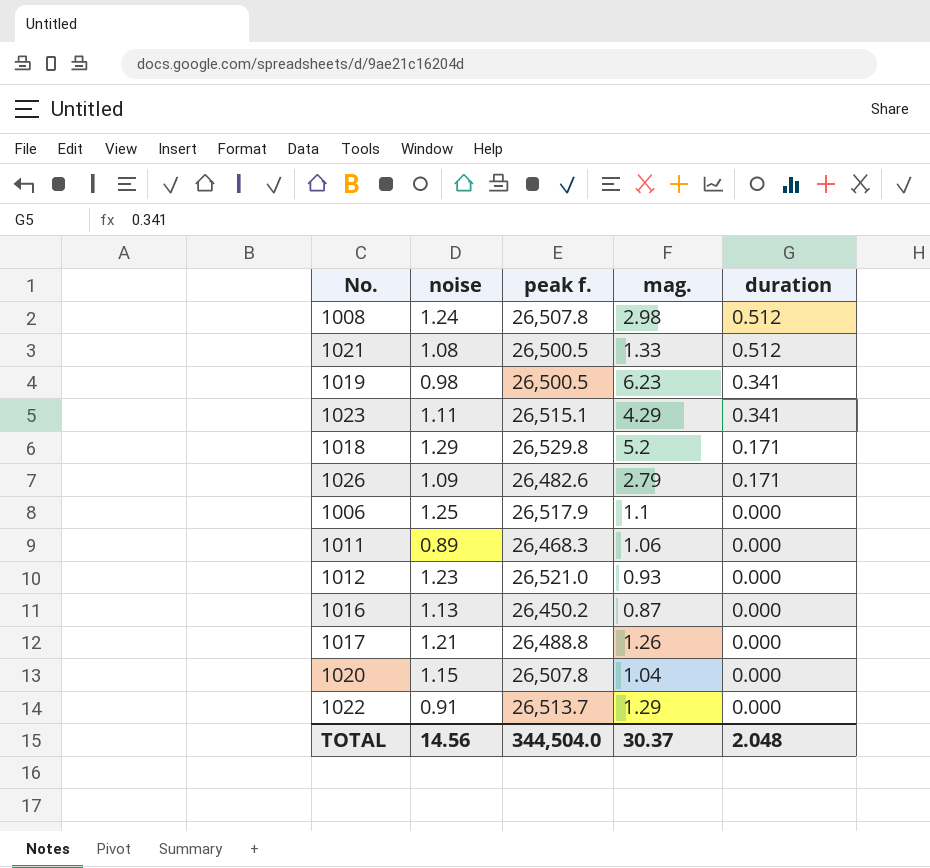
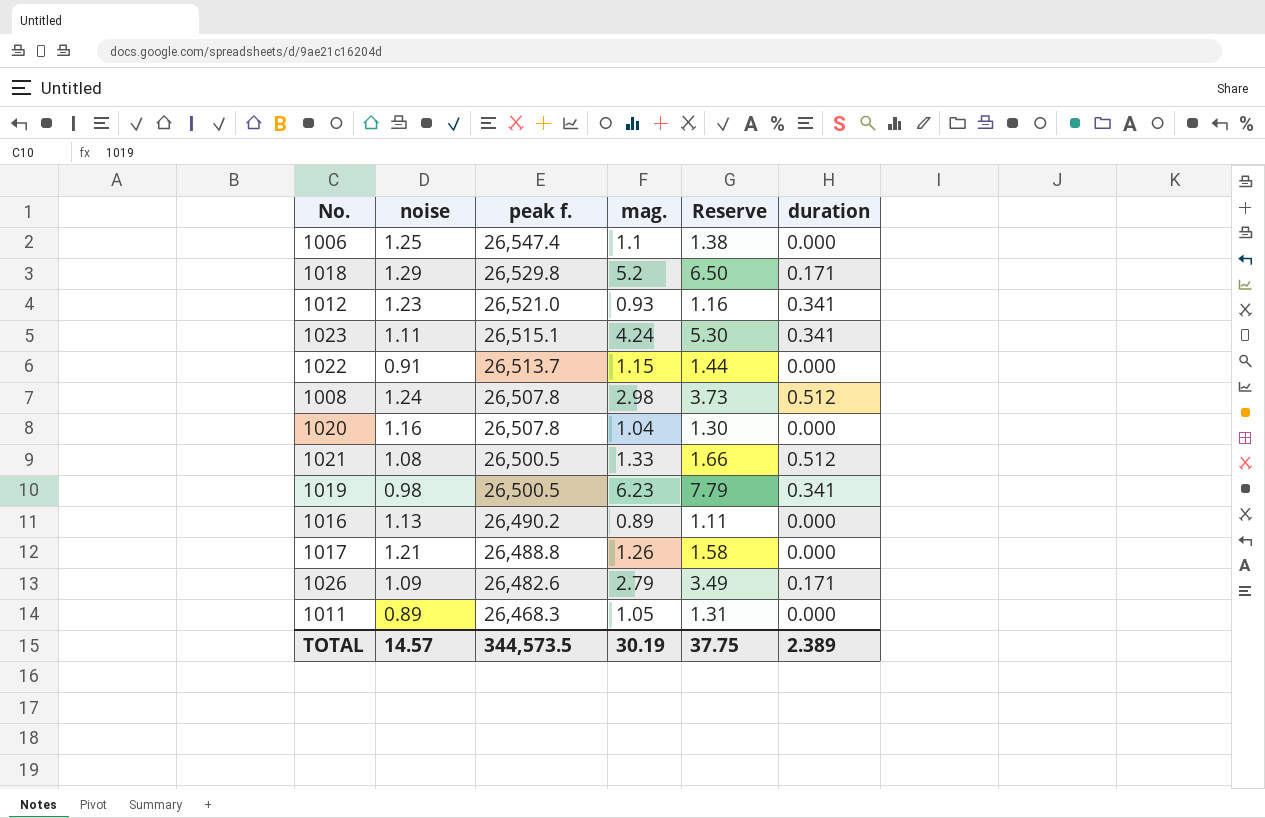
row order: duration descending -> peak f. descending
column Reserve | formula: none -> [mag.] * 1.25
1006 | peak f.: 26,517.9 -> 26,547.4
1012 | duration: 0.000 -> 0.341
1023 | mag.: 4.29 -> 4.24
1022 | mag.: 1.29 -> 1.15
1020 | noise: 1.15 -> 1.16
1016 | peak f.: 26,450.2 -> 26,490.2
1016 | mag.: 0.87 -> 0.89
1011 | mag.: 1.06 -> 1.05
TOTAL | noise: 14.56 -> 14.57
TOTAL | peak f.: 344,504.0 -> 344,573.5
TOTAL | mag.: 30.37 -> 30.19
TOTAL | duration: 2.048 -> 2.389

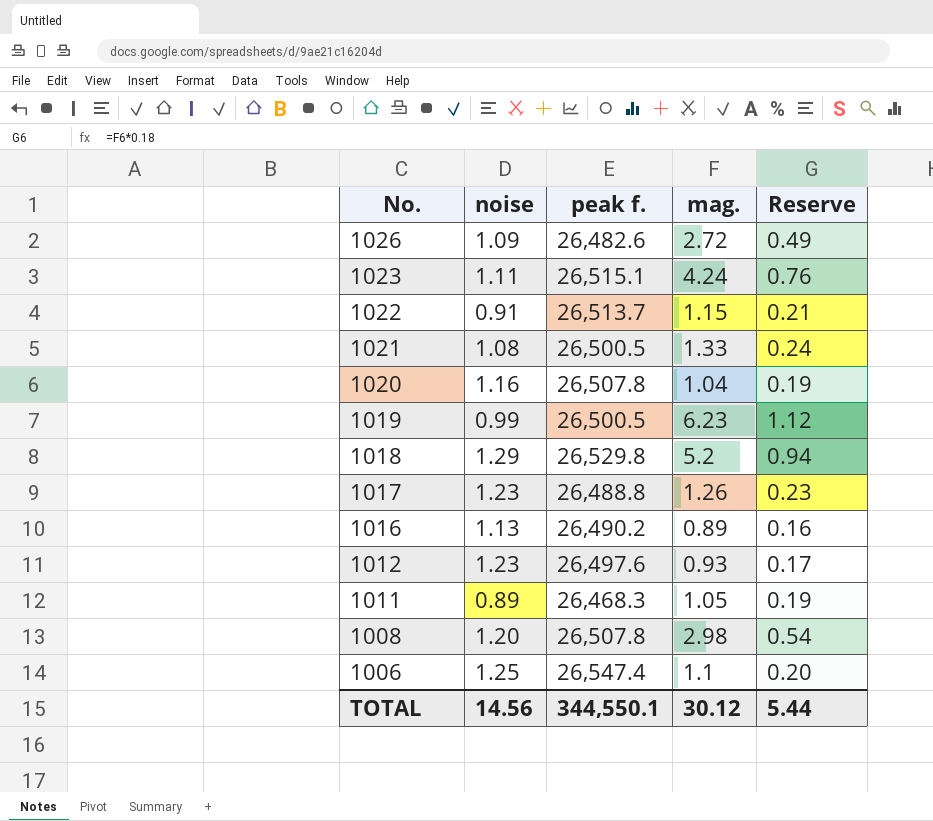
row order: peak f. descending -> No. descending
column duration | position: 6 -> none
column Reserve | formula: [mag.] * 1.25 -> [mag.] * 0.18
1026 | mag.: 2.79 -> 2.72
1019 | noise: 0.98 -> 0.99
1017 | noise: 1.21 -> 1.23
1012 | peak f.: 26,521.0 -> 26,497.6
1008 | noise: 1.24 -> 1.20
TOTAL | noise: 14.57 -> 14.56
TOTAL | peak f.: 344,573.5 -> 344,550.1
TOTAL | mag.: 30.19 -> 30.12
TOTAL | Reserve: 37.75 -> 5.44

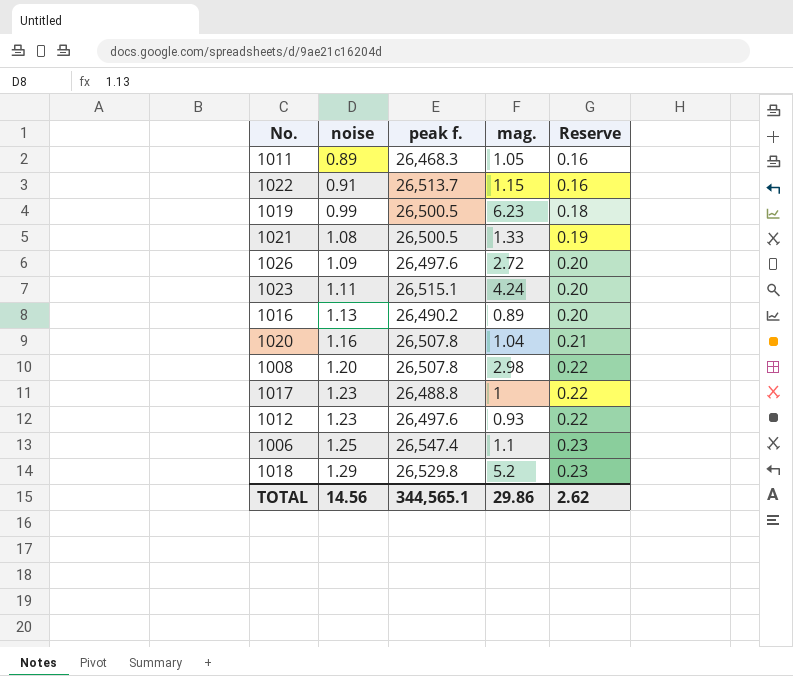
row order: No. descending -> noise ascending
column Reserve | formula: [mag.] * 0.18 -> [noise] * 0.18
1026 | peak f.: 26,482.6 -> 26,497.6
1017 | mag.: 1.26 -> 1
TOTAL | peak f.: 344,550.1 -> 344,565.1
TOTAL | mag.: 30.12 -> 29.86
TOTAL | Reserve: 5.44 -> 2.62

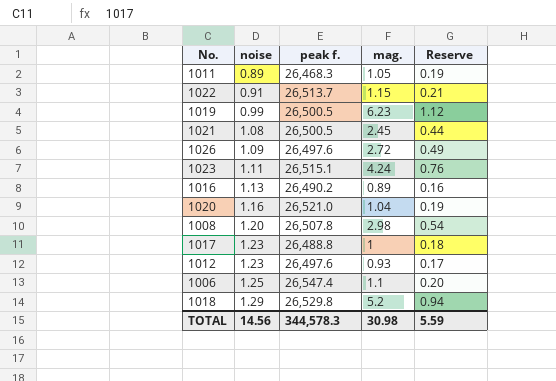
column Reserve | formula: [noise] * 0.18 -> [mag.] * 0.18
1021 | mag.: 1.33 -> 2.45
1020 | peak f.: 26,507.8 -> 26,521.0
TOTAL | peak f.: 344,565.1 -> 344,578.3
TOTAL | mag.: 29.86 -> 30.98
TOTAL | Reserve: 2.62 -> 5.59

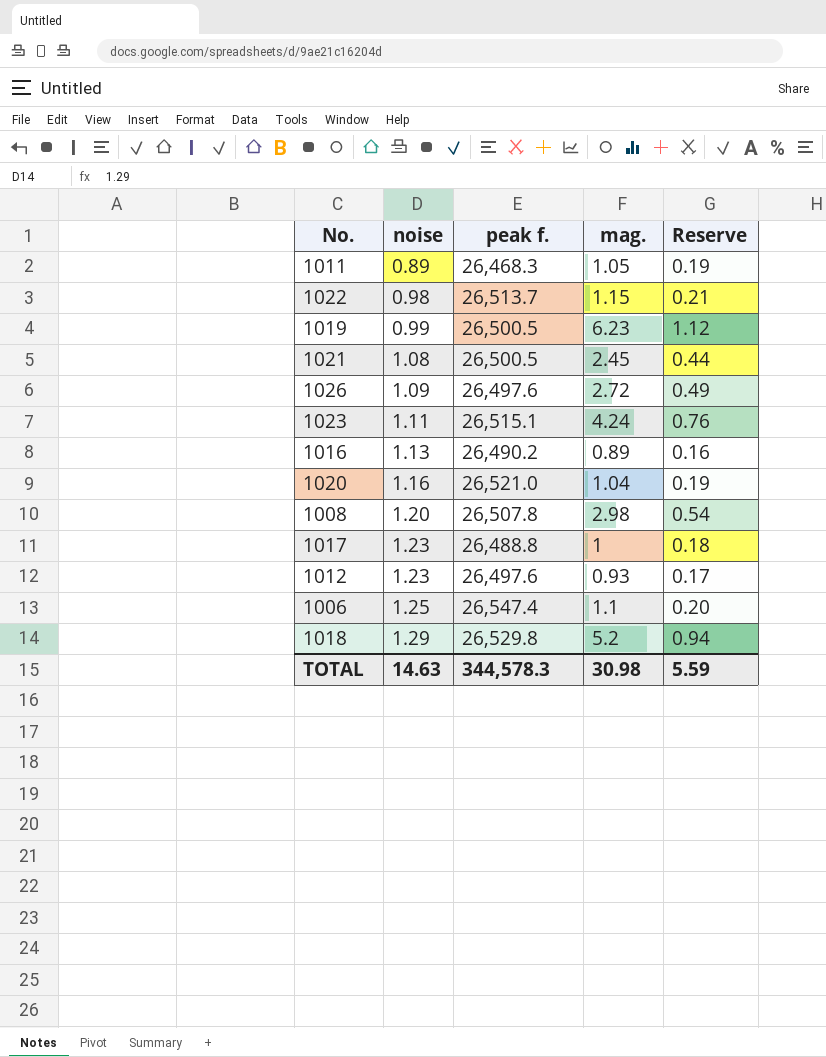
1022 | noise: 0.91 -> 0.98
TOTAL | noise: 14.56 -> 14.63

